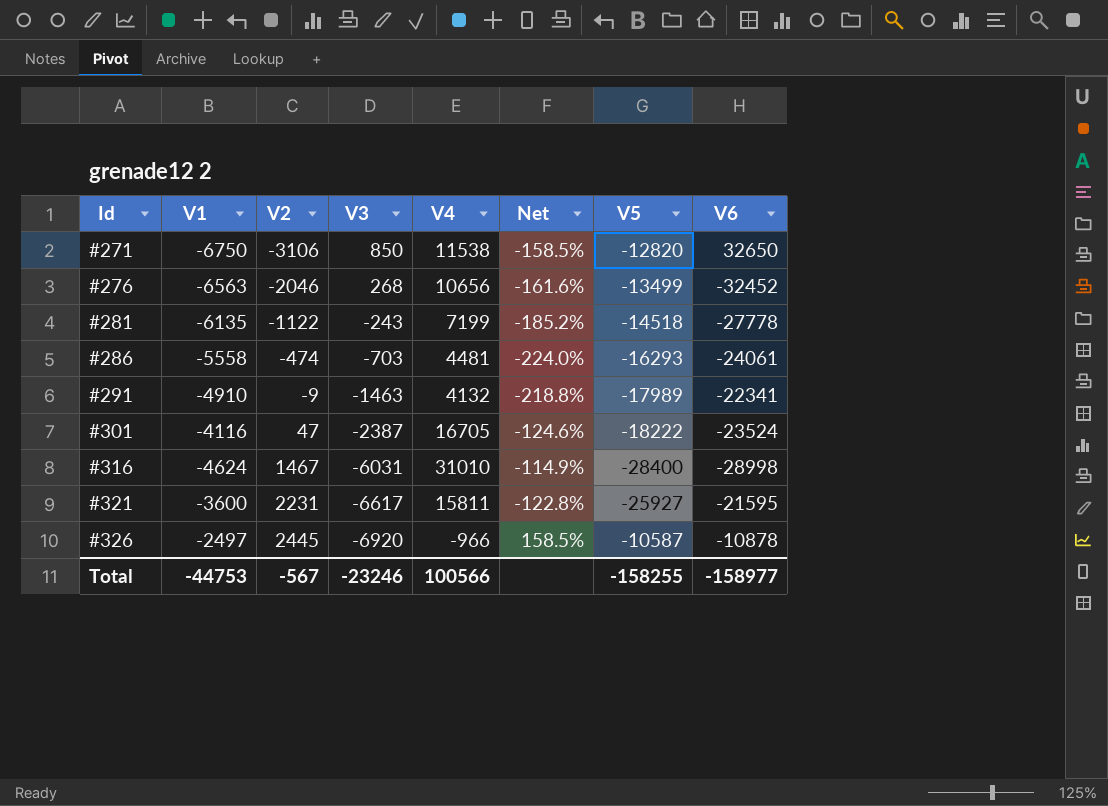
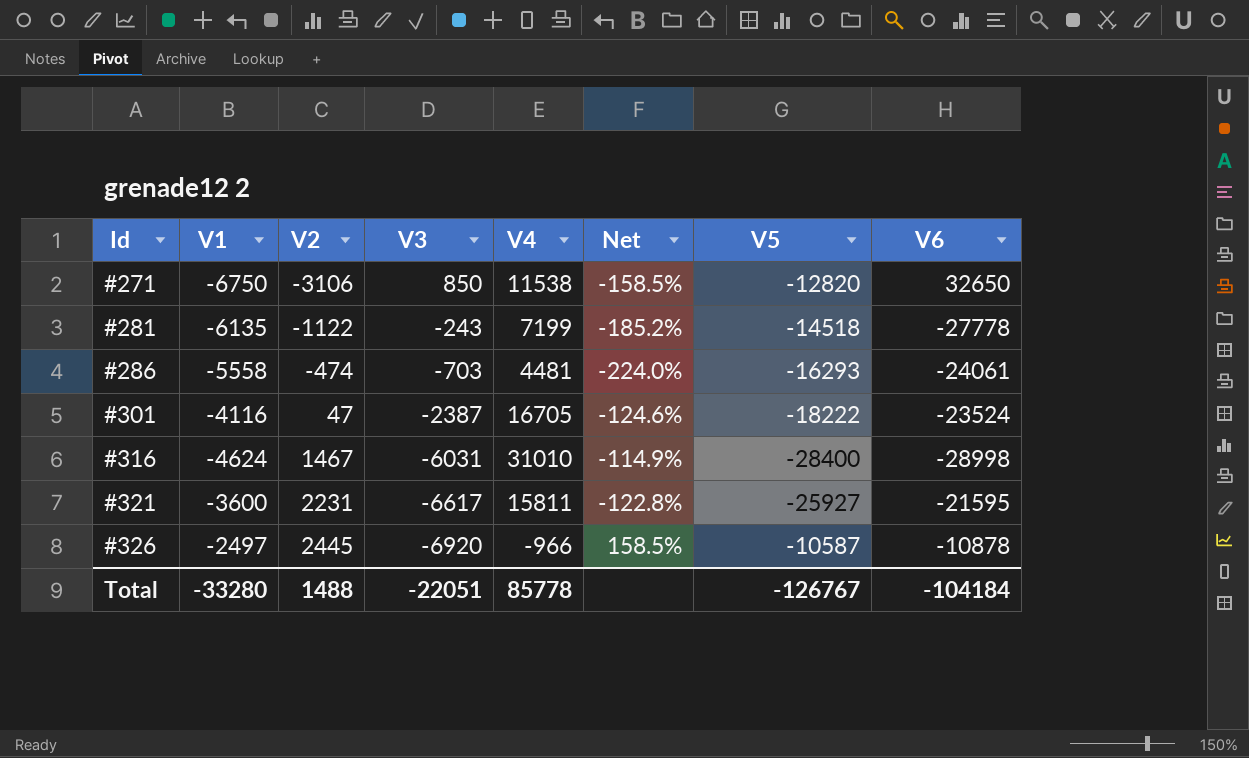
row #276: -6563 | -2046 | 268 | 10656 | -161.6% | -13499 | -32452 -> none
row #291: -4910 | -9 | -1463 | 4132 | -218.8% | -17989 | -22341 -> none
Total | V1: -44753 -> -33280
Total | V2: -567 -> 1488
Total | V3: -23246 -> -22051
Total | V4: 100566 -> 85778
Total | V5: -158255 -> -126767
Total | V6: -158977 -> -104184

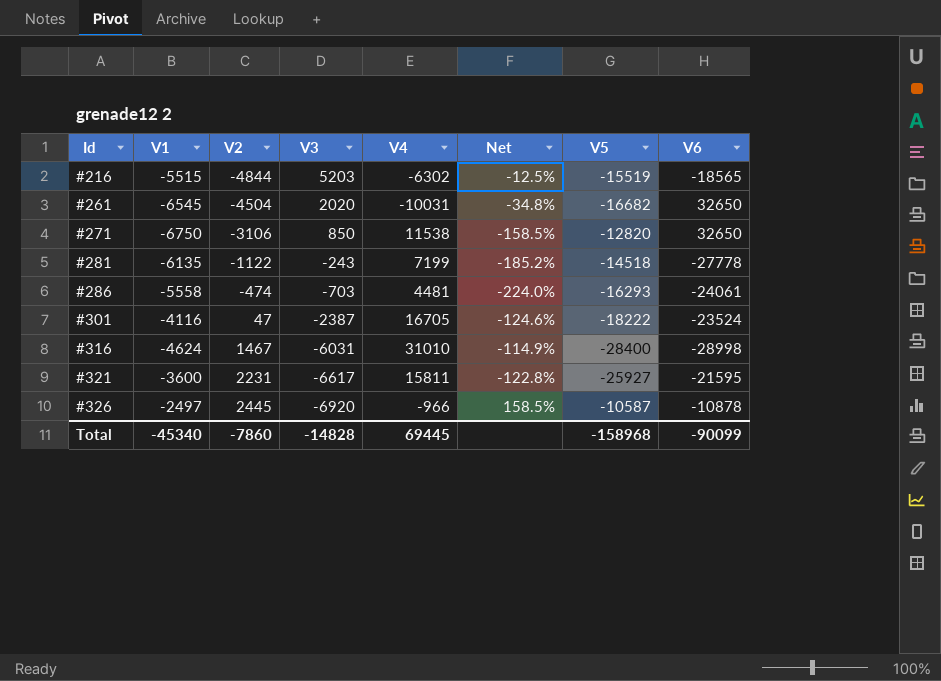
row #216: none -> -5515 | -4844 | 5203 | -6302 | -12.5% | -15519 | -18565
row #261: none -> -6545 | -4504 | 2020 | -10031 | -34.8% | -16682 | 32650
Total | V1: -33280 -> -45340
Total | V2: 1488 -> -7860
Total | V3: -22051 -> -14828
Total | V4: 85778 -> 69445
Total | V5: -126767 -> -158968
Total | V6: -104184 -> -90099

